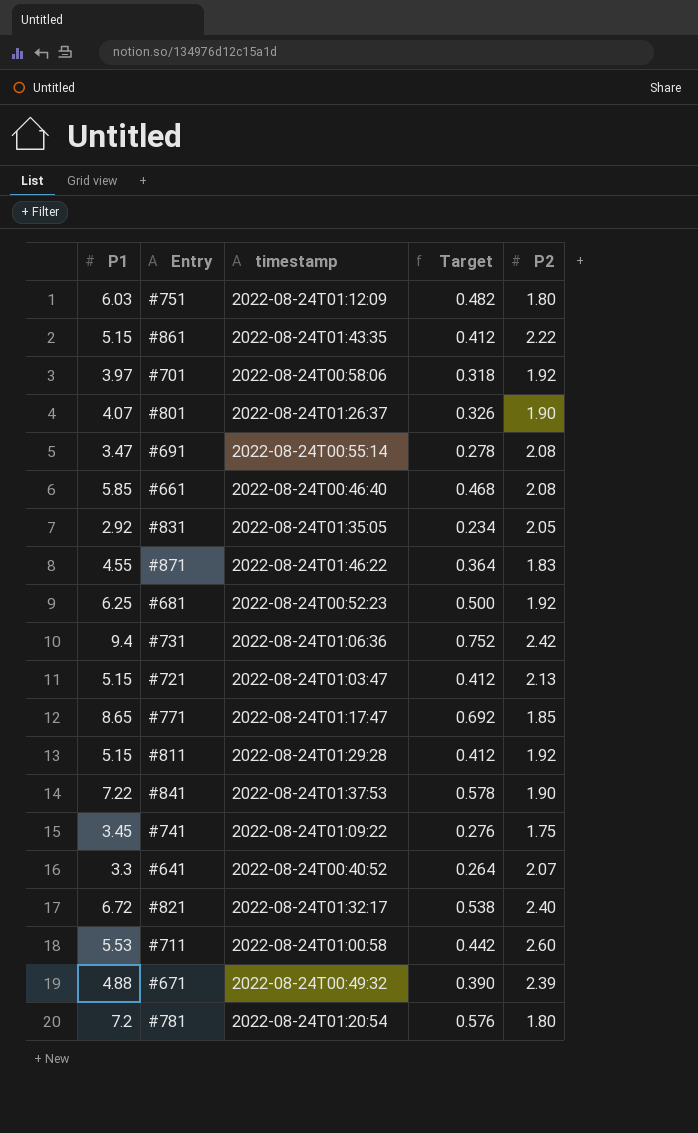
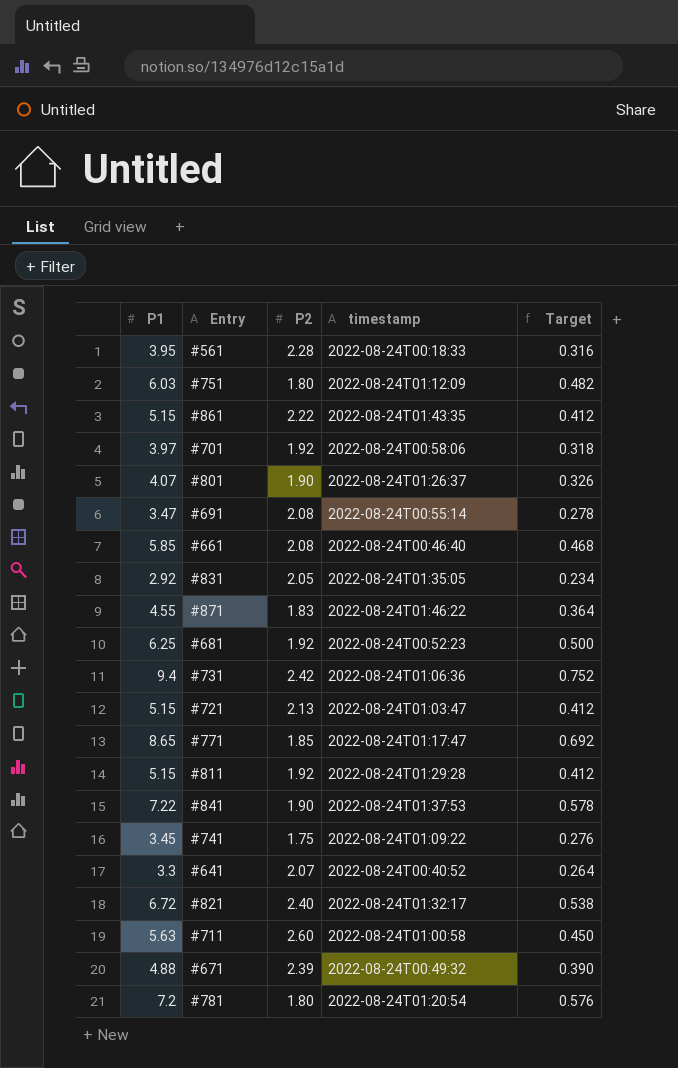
column P2 | position: 5 -> 3
row #561: none -> 3.95 | 2.28 | 2022-08-24T00:18:33 | 0.316
#711 | P1: 5.53 -> 5.63
#711 | Target: 0.442 -> 0.450

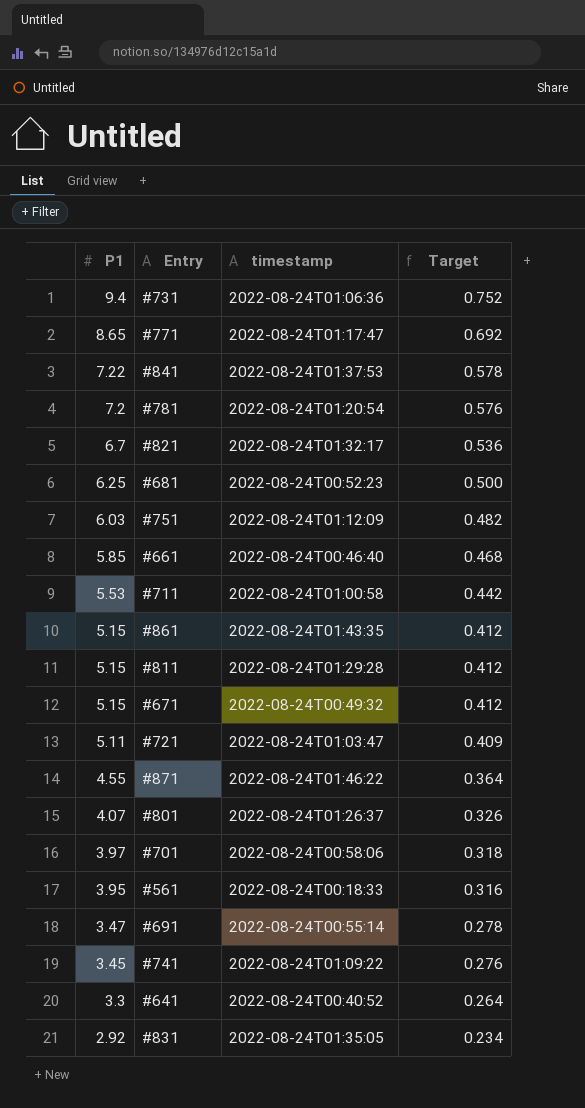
row order: none -> P1 descending
column P2 | position: 3 -> none
#821 | P1: 6.72 -> 6.7
#821 | Target: 0.538 -> 0.536
#711 | P1: 5.63 -> 5.53
#711 | Target: 0.450 -> 0.442
#671 | P1: 4.88 -> 5.15
#671 | Target: 0.390 -> 0.412
#721 | P1: 5.15 -> 5.11
#721 | Target: 0.412 -> 0.409

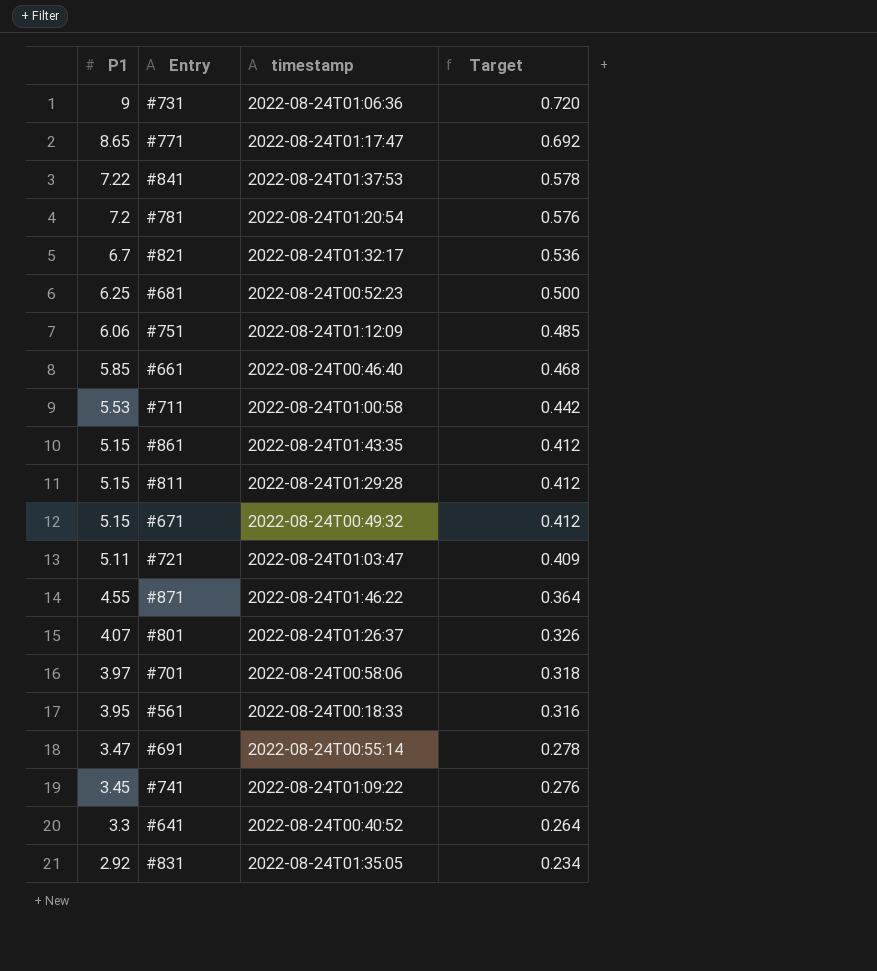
#731 | P1: 9.4 -> 9
#731 | Target: 0.752 -> 0.720
#751 | P1: 6.03 -> 6.06
#751 | Target: 0.482 -> 0.485

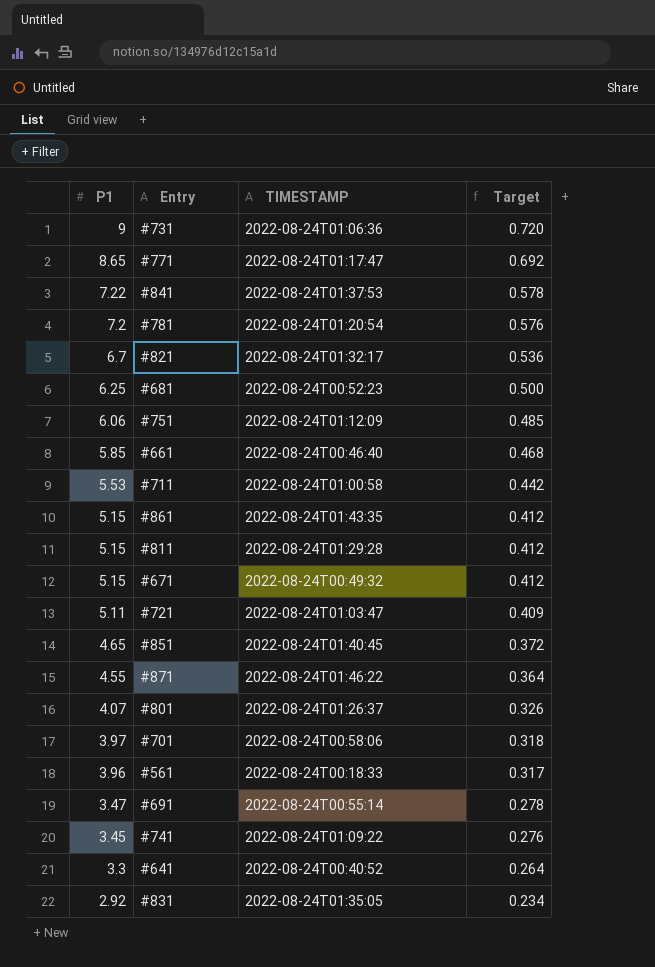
column name: timestamp -> TIMESTAMP
row #851: none -> 4.65 | 2022-08-24T01:40:45 | 0.372
#561 | P1: 3.95 -> 3.96
#561 | Target: 0.316 -> 0.317

